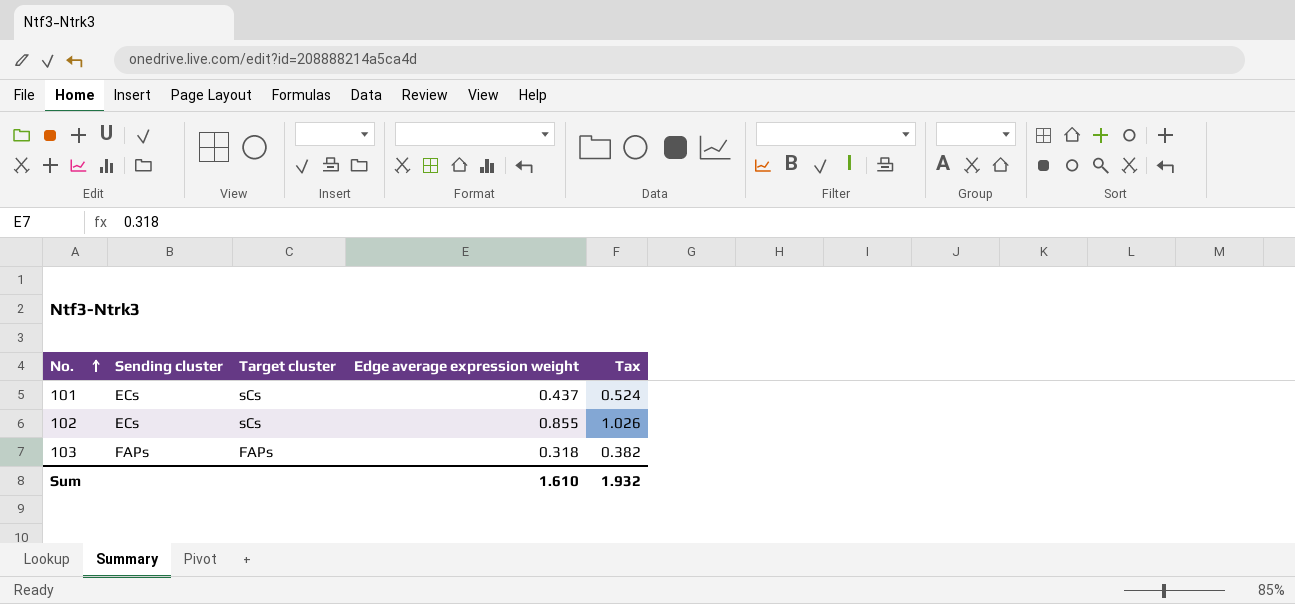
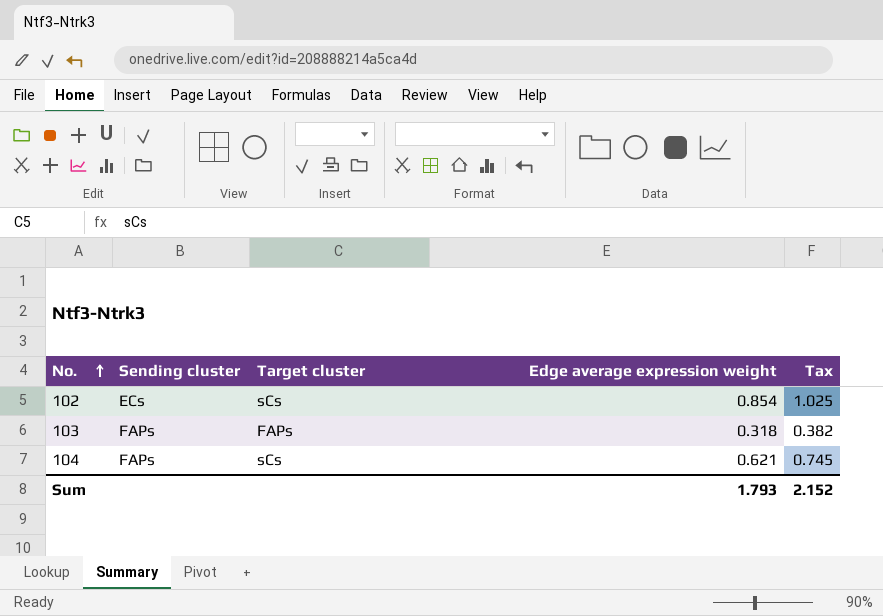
row 101: ECs | sCs | 0.437 | 0.524 -> none
102 | Edge average expression weight: 0.855 -> 0.854
102 | Tax: 1.026 -> 1.025
row 104: none -> FAPs | sCs | 0.621 | 0.745
Sum | Edge average expression weight: 1.610 -> 1.793
Sum | Tax: 1.932 -> 2.152

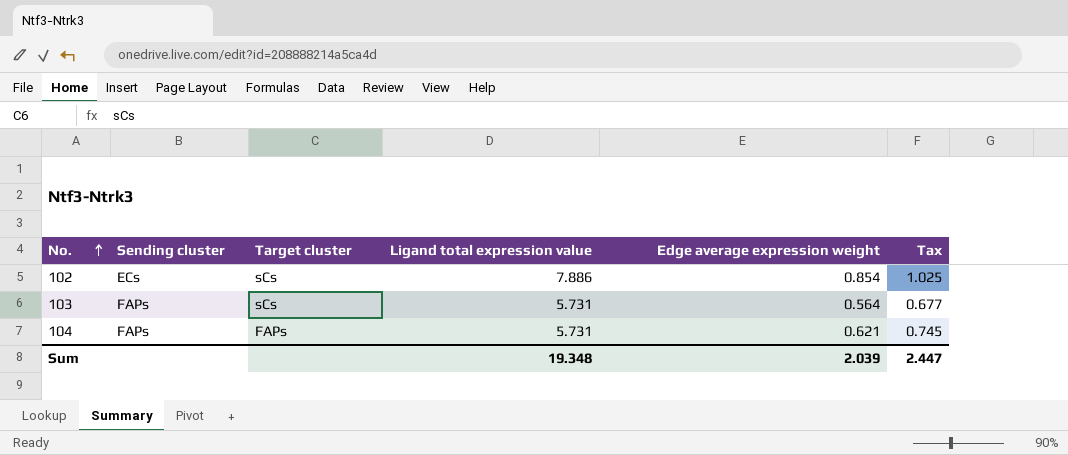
column Ligand total expression value | position: none -> 4
103 | Target cluster: FAPs -> sCs
103 | Edge average expression weight: 0.318 -> 0.564
103 | Tax: 0.382 -> 0.677
104 | Target cluster: sCs -> FAPs
Sum | Edge average expression weight: 1.793 -> 2.039
Sum | Tax: 2.152 -> 2.447

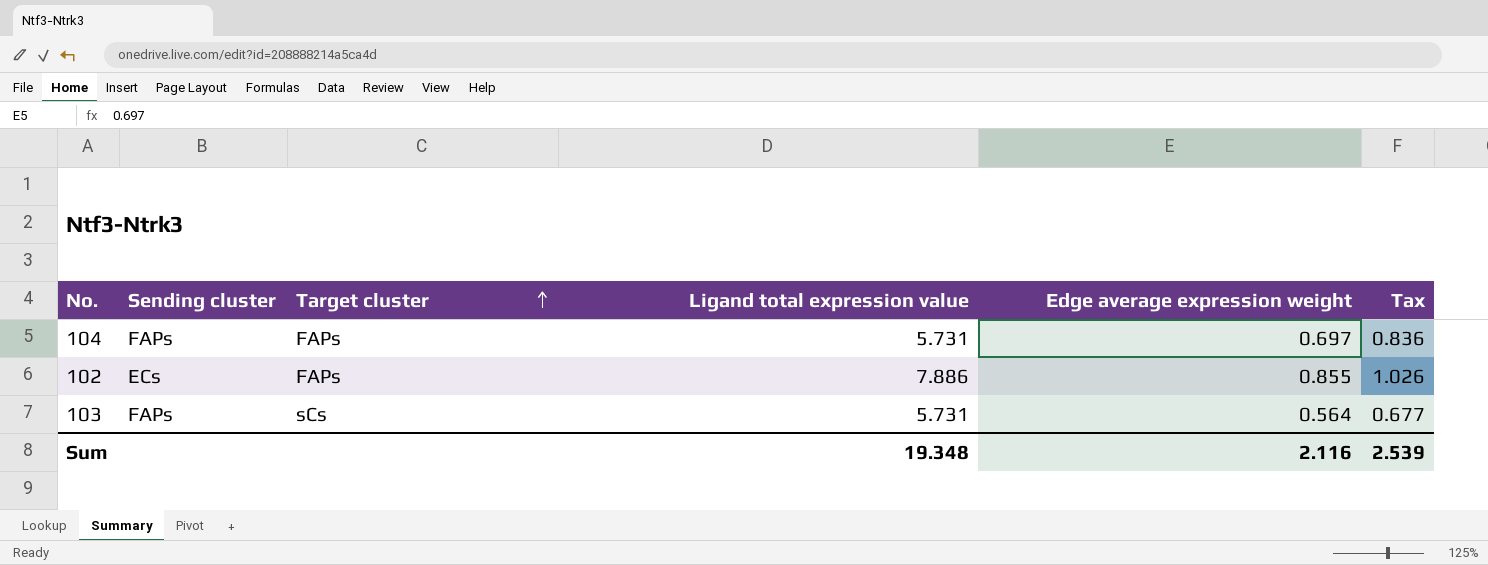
row order: No. ascending -> Target cluster ascending
104 | Edge average expression weight: 0.621 -> 0.697
104 | Tax: 0.745 -> 0.836
102 | Target cluster: sCs -> FAPs
102 | Edge average expression weight: 0.854 -> 0.855
102 | Tax: 1.025 -> 1.026
Sum | Edge average expression weight: 2.039 -> 2.116
Sum | Tax: 2.447 -> 2.539

